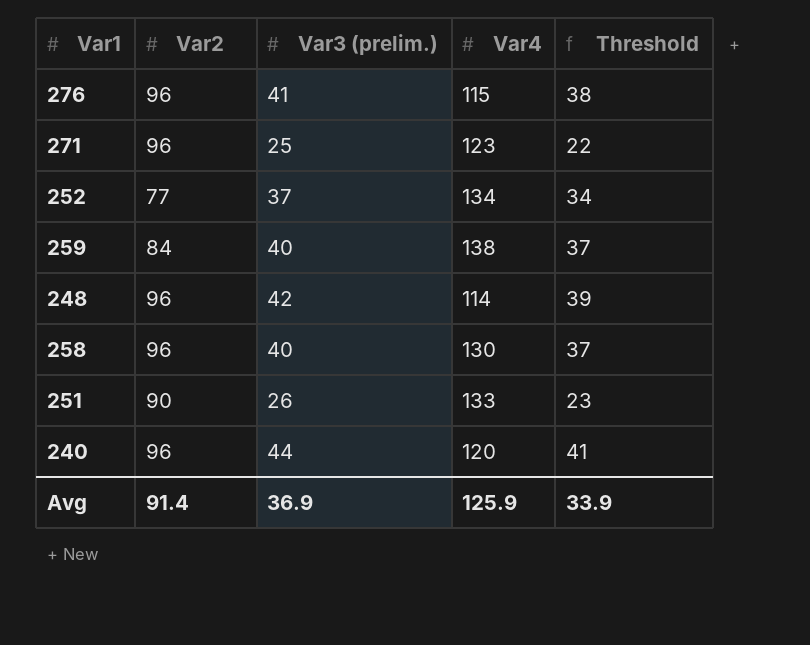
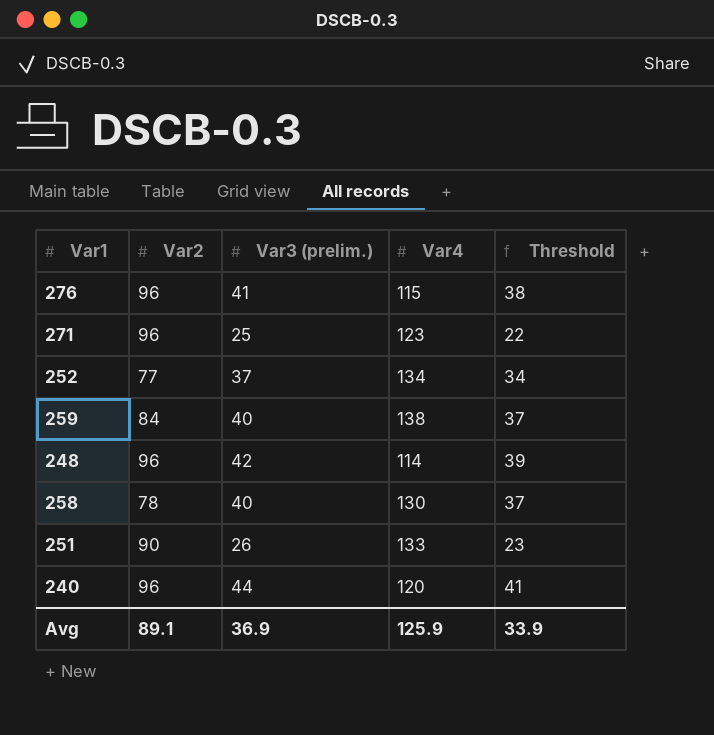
258 | Var2: 96 -> 78
Avg | Var2: 91.4 -> 89.1

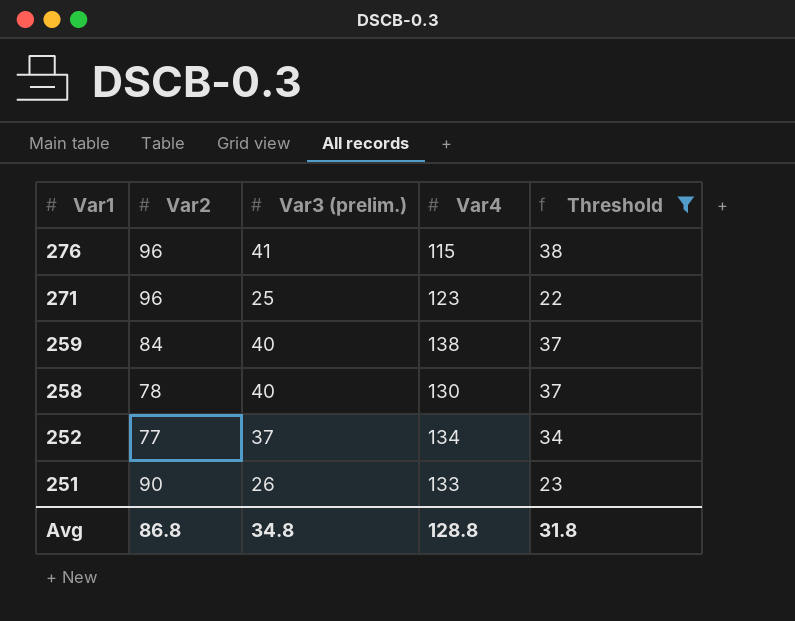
filter: none -> Threshold <= 38
row order: none -> Var1 descending
Avg | Var2: 89.1 -> 86.8
Avg | Var3 (prelim.): 36.9 -> 34.8
Avg | Var4: 125.9 -> 128.8
Avg | Threshold: 33.9 -> 31.8

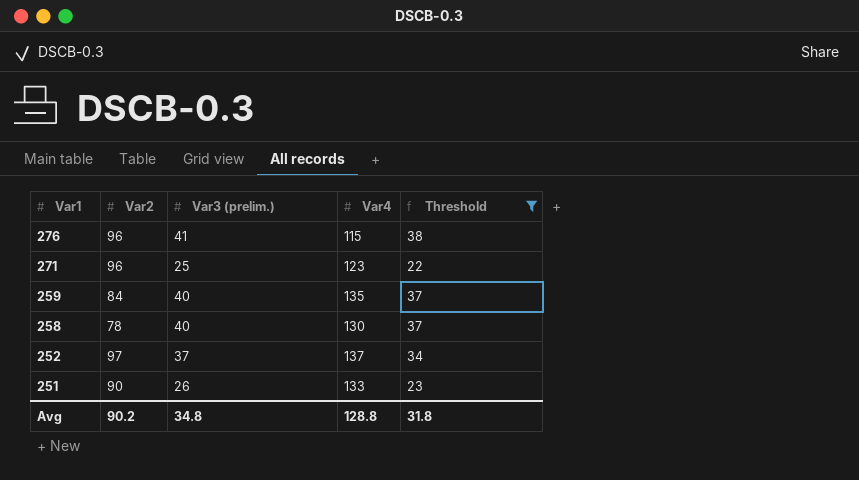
259 | Var4: 138 -> 135
252 | Var2: 77 -> 97
252 | Var4: 134 -> 137
Avg | Var2: 86.8 -> 90.2

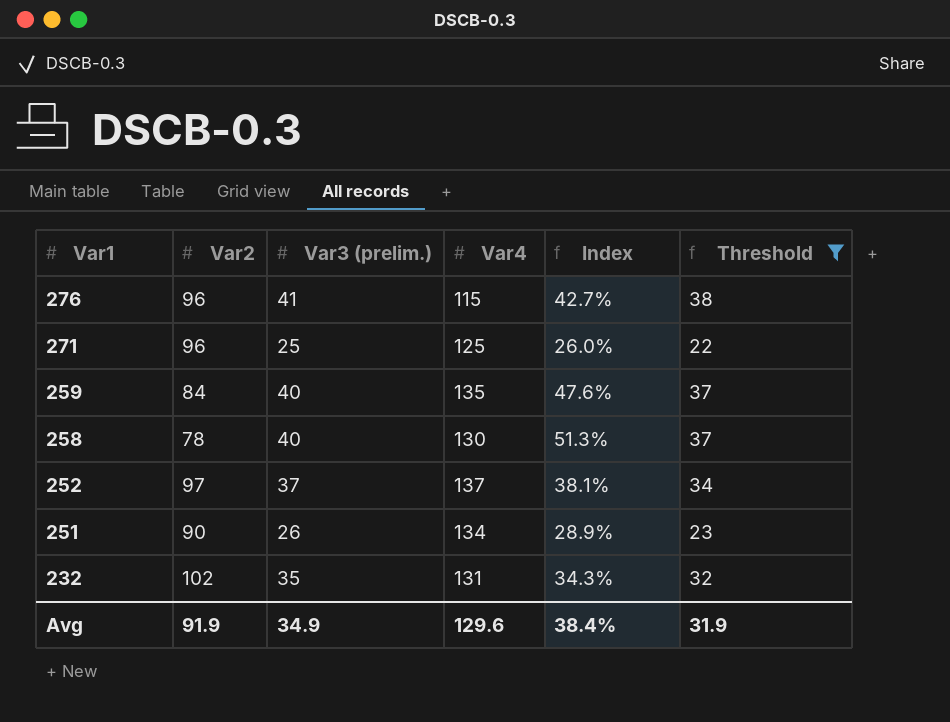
column Index | formula: none -> [Var3 (prelim.)] / [Var2]
271 | Var4: 123 -> 125
251 | Var4: 133 -> 134
row 232: none -> 102 | 35 | 131 | 34.3% | 32
Avg | Var2: 90.2 -> 91.9
Avg | Var3 (prelim.): 34.8 -> 34.9
Avg | Var4: 128.8 -> 129.6
Avg | Threshold: 31.8 -> 31.9

